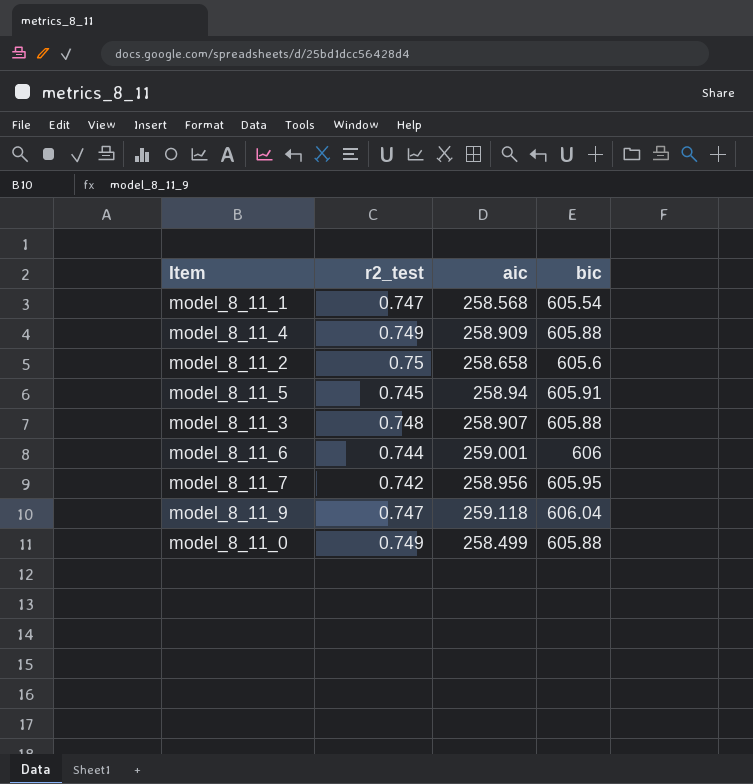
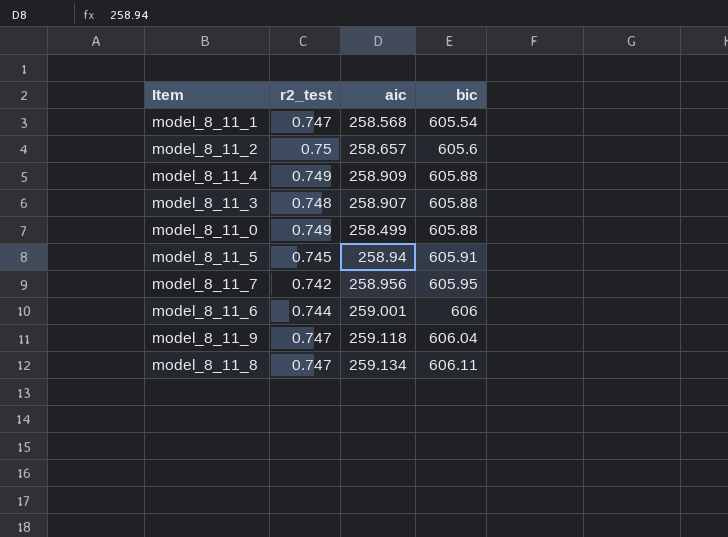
row order: none -> bic ascending
model_8_11_2 | aic: 258.658 -> 258.657
row model_8_11_8: none -> 0.747 | 259.134 | 606.11

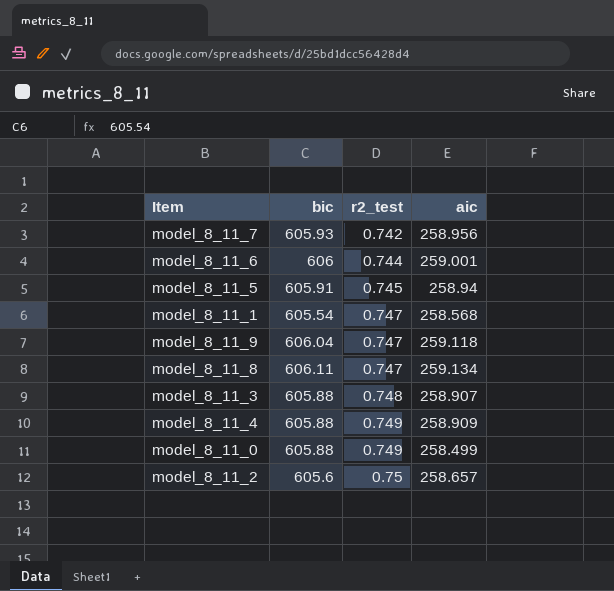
row order: bic ascending -> r2_test ascending
column bic | position: 4 -> 2
model_8_11_7 | bic: 605.95 -> 605.93

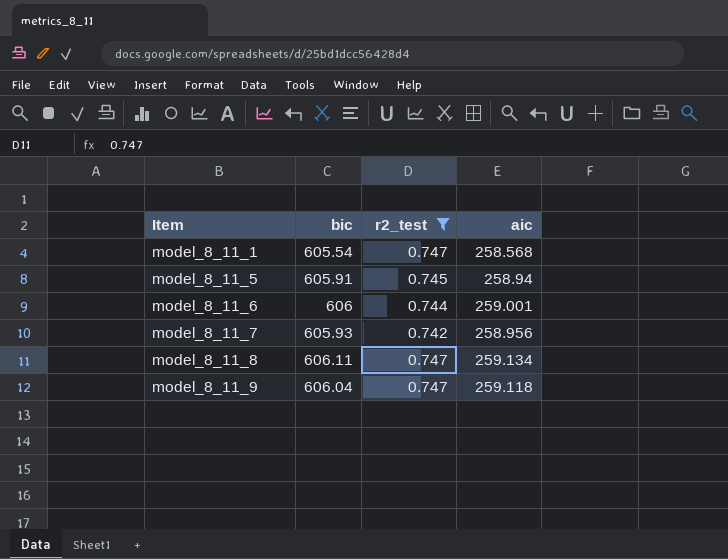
filter: none -> r2_test <= 0.747
row order: r2_test ascending -> Item ascending

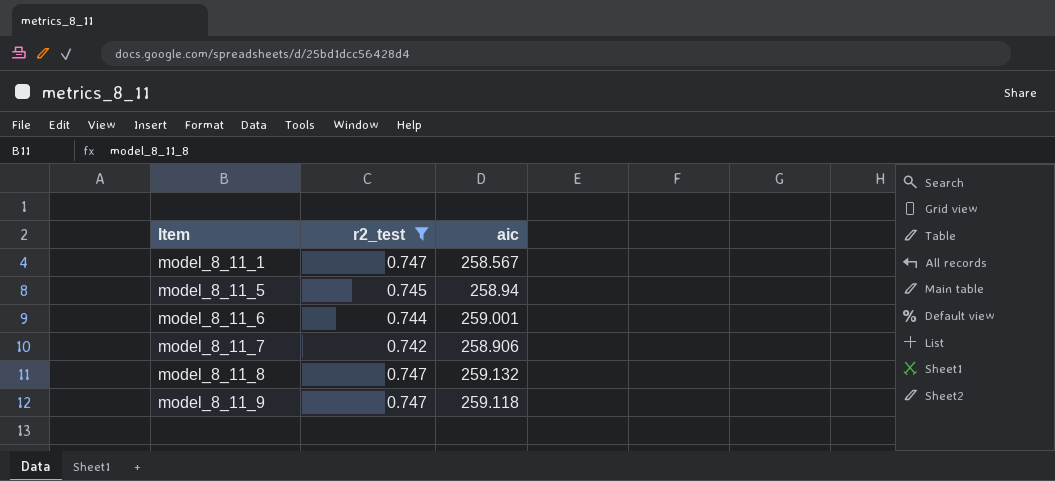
column bic | position: 2 -> none
model_8_11_1 | aic: 258.568 -> 258.567
model_8_11_7 | aic: 258.956 -> 258.906
model_8_11_8 | aic: 259.134 -> 259.132

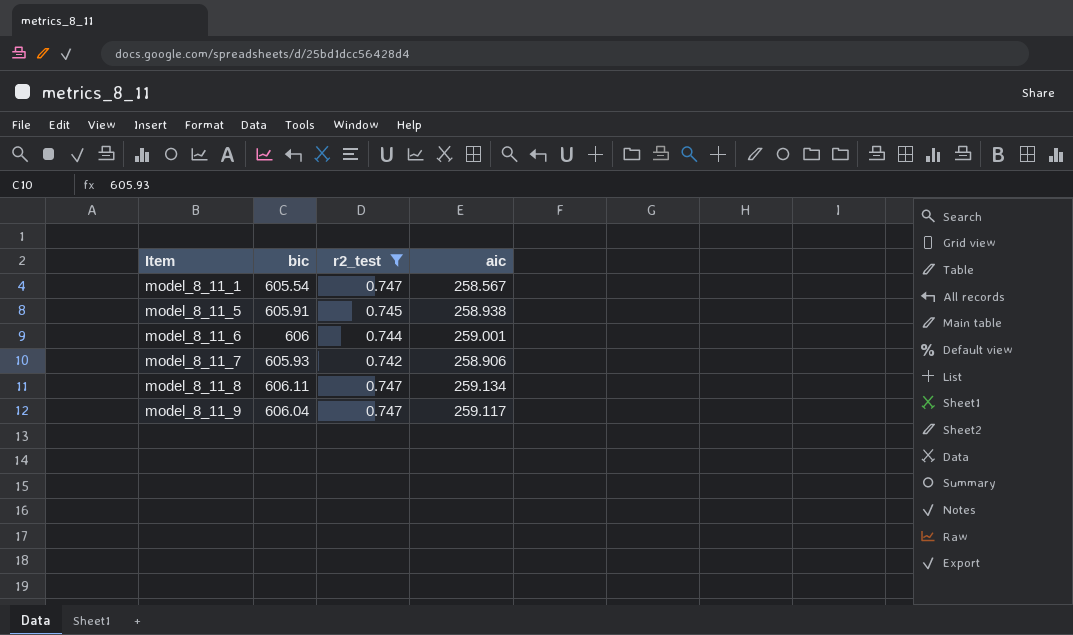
column bic | position: none -> 2
model_8_11_5 | aic: 258.94 -> 258.938
model_8_11_8 | aic: 259.132 -> 259.134
model_8_11_9 | aic: 259.118 -> 259.117

